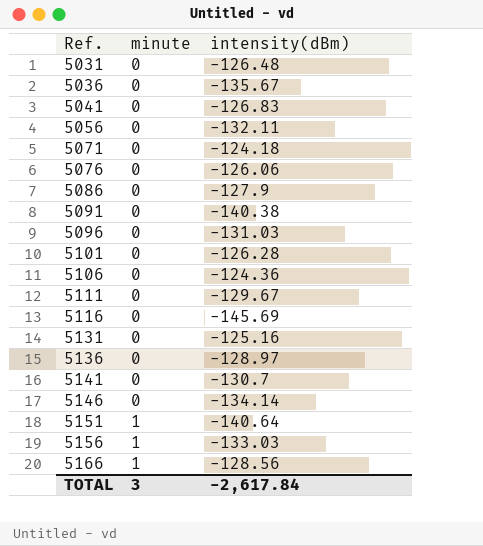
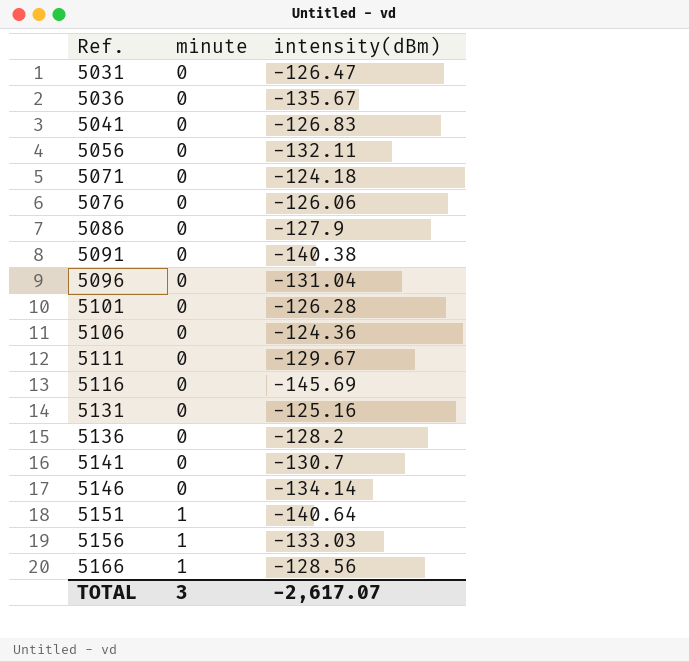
5031 | intensity(dBm): -126.48 -> -126.47
5096 | intensity(dBm): -131.03 -> -131.04
5136 | intensity(dBm): -128.97 -> -128.2
TOTAL | intensity(dBm): -2,617.84 -> -2,617.07

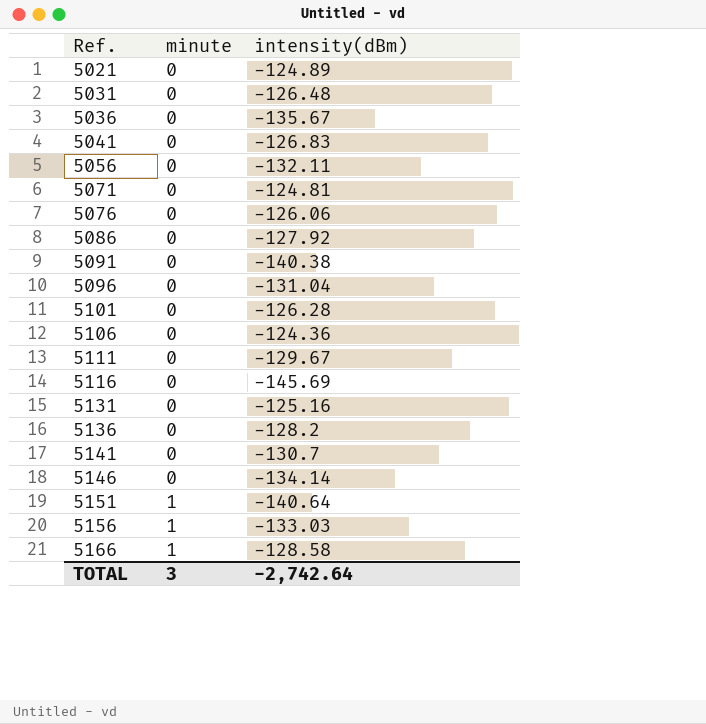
row 5021: none -> 0 | -124.89
5031 | intensity(dBm): -126.47 -> -126.48
5071 | intensity(dBm): -124.18 -> -124.81
5086 | intensity(dBm): -127.9 -> -127.92
5166 | intensity(dBm): -128.56 -> -128.58
TOTAL | intensity(dBm): -2,617.07 -> -2,742.64

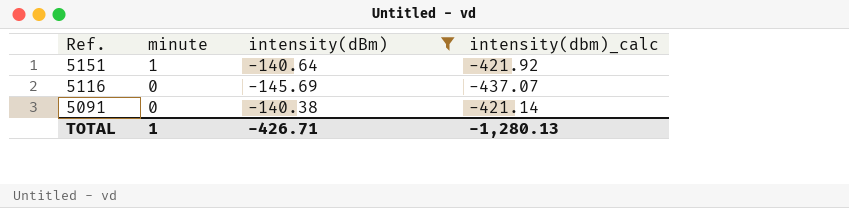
filter: none -> intensity(dBm) <= -140.38
row order: Ref. ascending -> Ref. descending
column intensity(dbm)_calc | formula: none -> [intensity(dBm)] * 3
TOTAL | minute: 3 -> 1
TOTAL | intensity(dBm): -2,742.64 -> -426.71

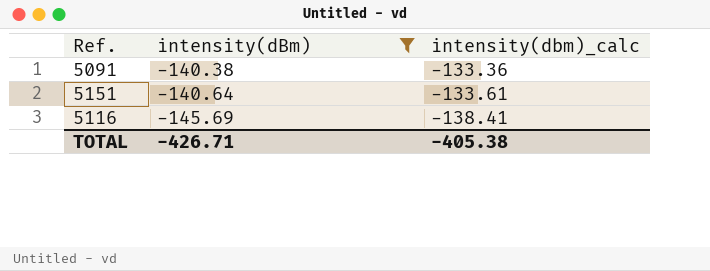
row order: Ref. descending -> intensity(dBm) descending
column minute | position: 2 -> none
column intensity(dbm)_calc | formula: [intensity(dBm)] * 3 -> [intensity(dBm)] * 0.95
TOTAL | intensity(dbm)_calc: -1,280.13 -> -405.38

